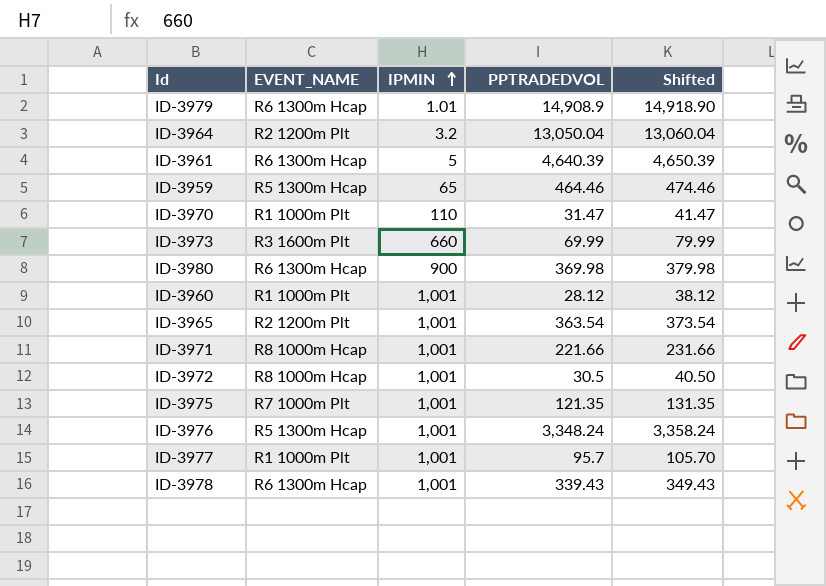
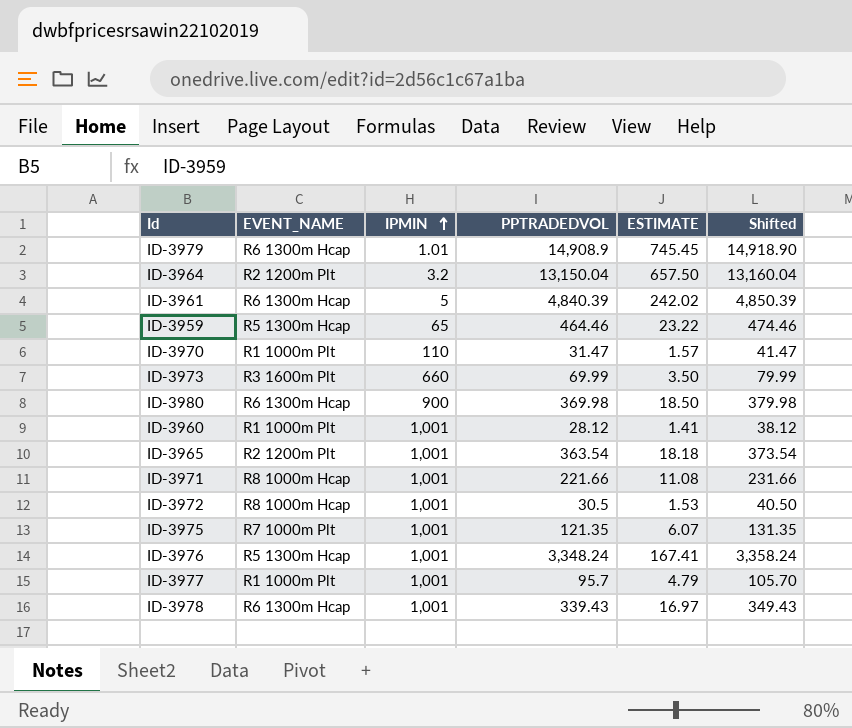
column ESTIMATE | formula: none -> [PPTRADEDVOL] * 0.05
ID-3964 | PPTRADEDVOL: 13,050.04 -> 13,150.04
ID-3964 | Shifted: 13,060.04 -> 13,160.04
ID-3961 | PPTRADEDVOL: 4,640.39 -> 4,840.39
ID-3961 | Shifted: 4,650.39 -> 4,850.39

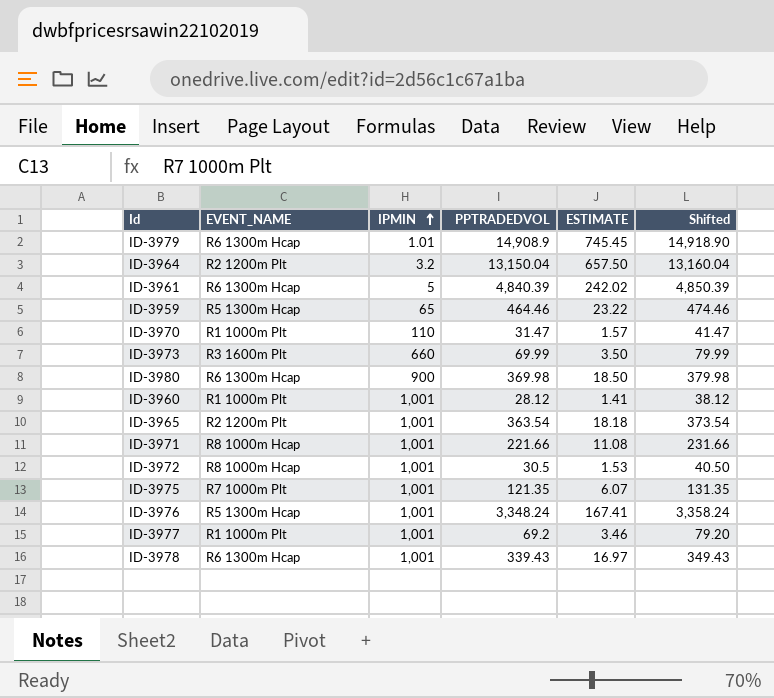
ID-3977 | PPTRADEDVOL: 95.7 -> 69.2
ID-3977 | ESTIMATE: 4.79 -> 3.46
ID-3977 | Shifted: 105.70 -> 79.20

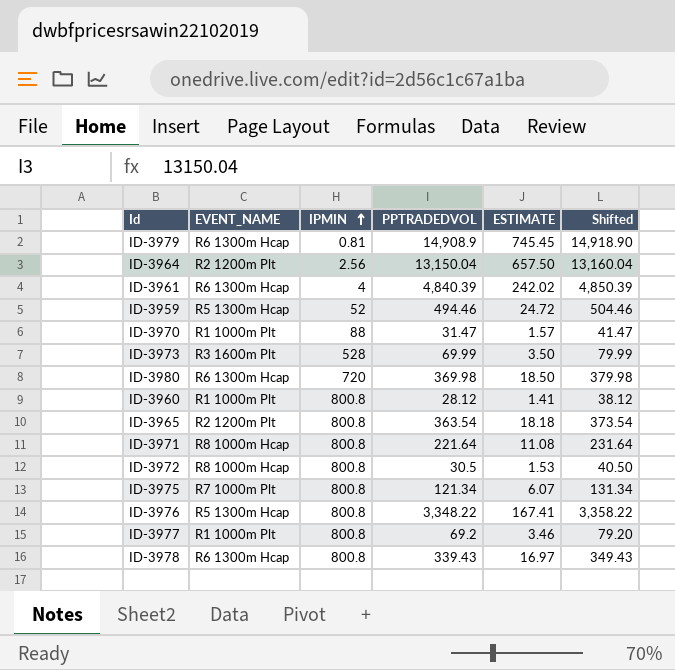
ID-3979 | IPMIN: 1.01 -> 0.81
ID-3964 | IPMIN: 3.2 -> 2.56
ID-3961 | IPMIN: 5 -> 4
ID-3959 | IPMIN: 65 -> 52
ID-3959 | PPTRADEDVOL: 464.46 -> 494.46
ID-3959 | ESTIMATE: 23.22 -> 24.72
ID-3959 | Shifted: 474.46 -> 504.46
ID-3970 | IPMIN: 110 -> 88
ID-3973 | IPMIN: 660 -> 528
ID-3980 | IPMIN: 900 -> 720
ID-3960 | IPMIN: 1,001 -> 800.8
ID-3965 | IPMIN: 1,001 -> 800.8
ID-3971 | IPMIN: 1,001 -> 800.8
ID-3971 | PPTRADEDVOL: 221.66 -> 221.64
ID-3971 | Shifted: 231.66 -> 231.64
ID-3972 | IPMIN: 1,001 -> 800.8
ID-3975 | IPMIN: 1,001 -> 800.8
ID-3975 | PPTRADEDVOL: 121.35 -> 121.34
ID-3975 | Shifted: 131.35 -> 131.34
ID-3976 | IPMIN: 1,001 -> 800.8
ID-3976 | PPTRADEDVOL: 3,348.24 -> 3,348.22
ID-3976 | Shifted: 3,358.24 -> 3,358.22
ID-3977 | IPMIN: 1,001 -> 800.8
ID-3978 | IPMIN: 1,001 -> 800.8

